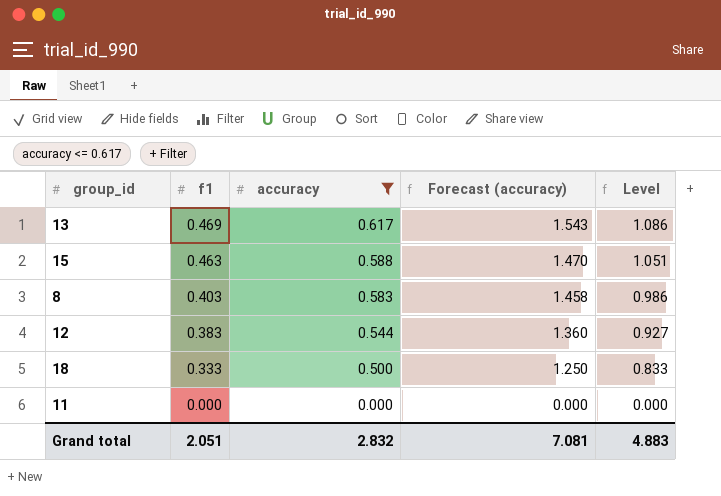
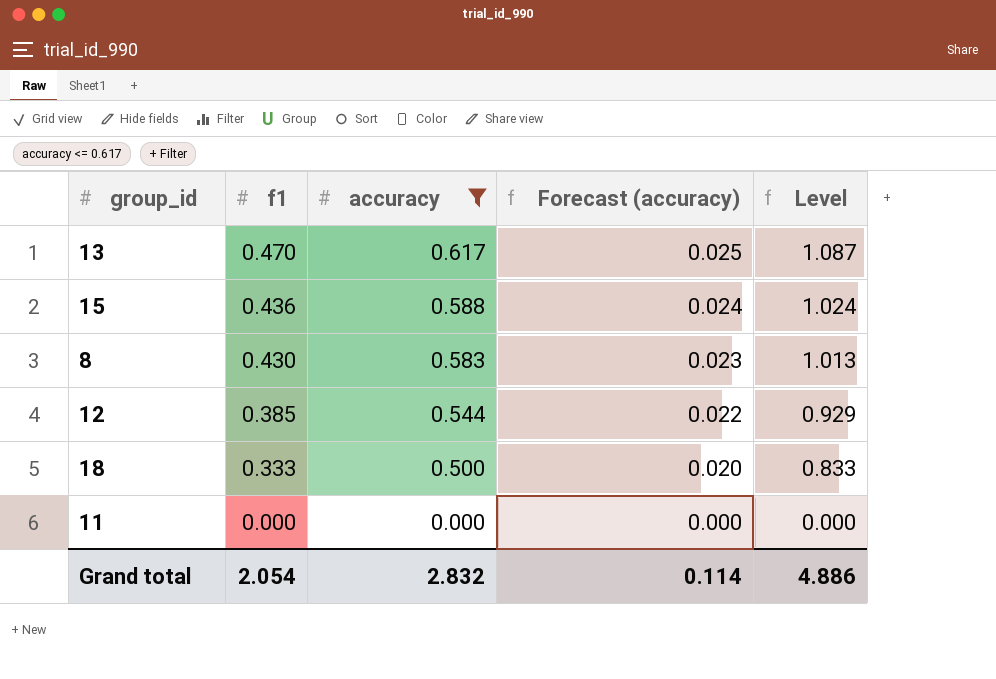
column Forecast (accuracy) | formula: [accuracy] * 2.5 -> [accuracy] * 0.04
13 | f1: 0.469 -> 0.470
13 | Level: 1.086 -> 1.087
15 | f1: 0.463 -> 0.436
15 | Level: 1.051 -> 1.024
8 | f1: 0.403 -> 0.430
8 | Level: 0.986 -> 1.013
12 | f1: 0.383 -> 0.385
12 | Level: 0.927 -> 0.929
Grand total | f1: 2.051 -> 2.054
Grand total | Forecast (accuracy): 7.081 -> 0.114
Grand total | Level: 4.883 -> 4.886

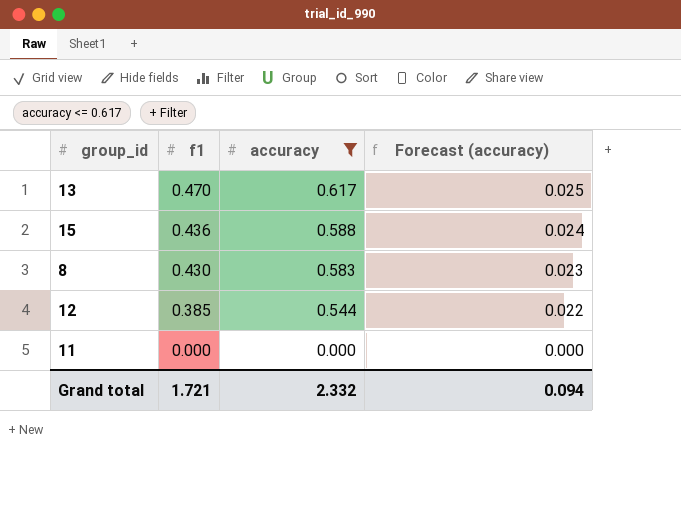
column Level | formula: [f1] + [accuracy] -> none
row 18: 0.333 | 0.500 | 0.020 | 0.833 -> none
Grand total | f1: 2.054 -> 1.721
Grand total | accuracy: 2.832 -> 2.332
Grand total | Forecast (accuracy): 0.114 -> 0.094

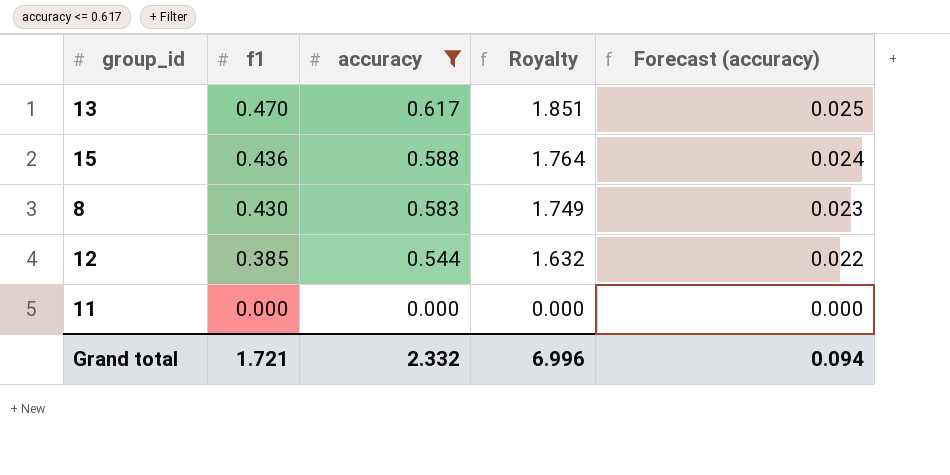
column Royalty | formula: none -> [accuracy] * 3

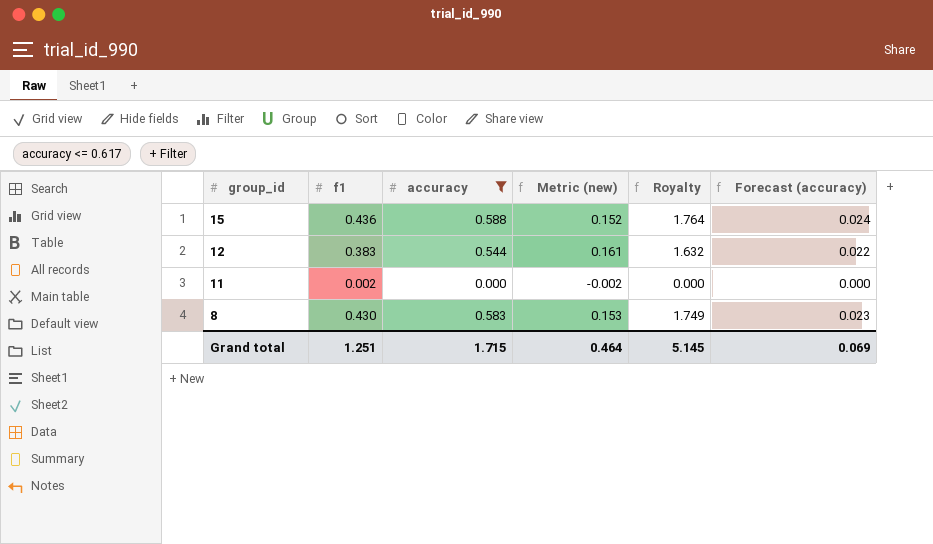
row order: f1 descending -> group_id descending
column Metric (new) | formula: none -> [accuracy] - [f1]
row 13: 0.470 | 0.617 | 1.851 | 0.025 -> none
12 | f1: 0.385 -> 0.383
11 | f1: 0.000 -> 0.002
Grand total | f1: 1.721 -> 1.251
Grand total | accuracy: 2.332 -> 1.715
Grand total | Royalty: 6.996 -> 5.145
Grand total | Forecast (accuracy): 0.094 -> 0.069

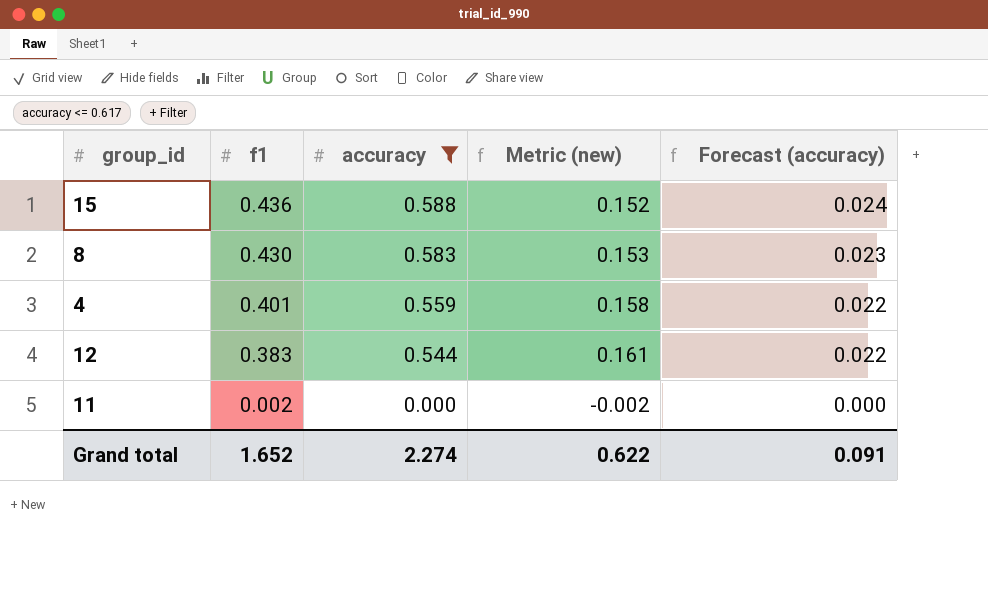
row order: group_id descending -> f1 descending
column Royalty | formula: [accuracy] * 3 -> none
row 4: none -> 0.401 | 0.559 | 0.158 | 0.022
Grand total | f1: 1.251 -> 1.652
Grand total | accuracy: 1.715 -> 2.274
Grand total | Metric (new): 0.464 -> 0.622
Grand total | Forecast (accuracy): 0.069 -> 0.091

